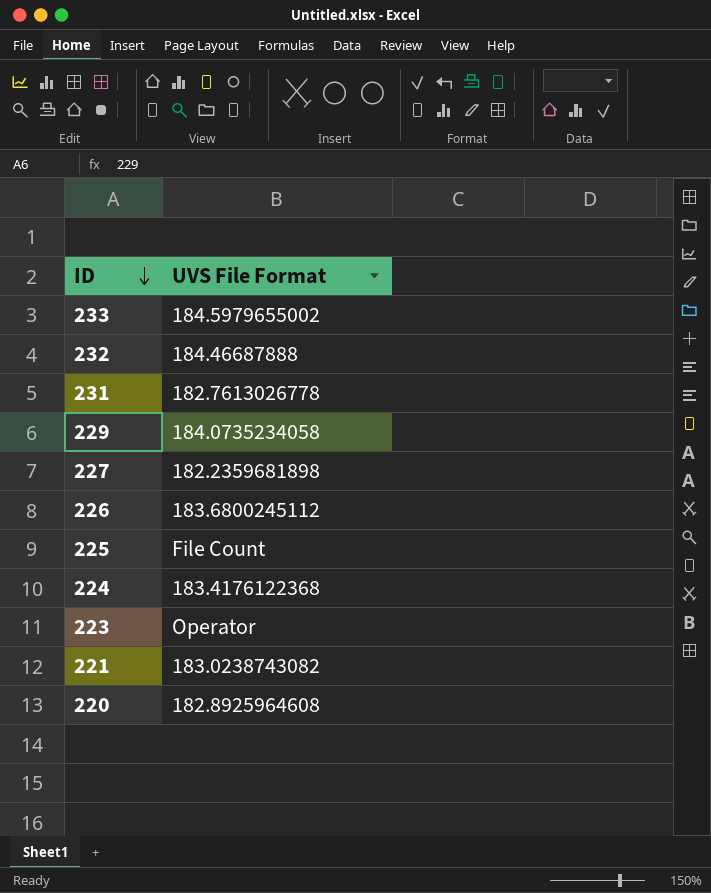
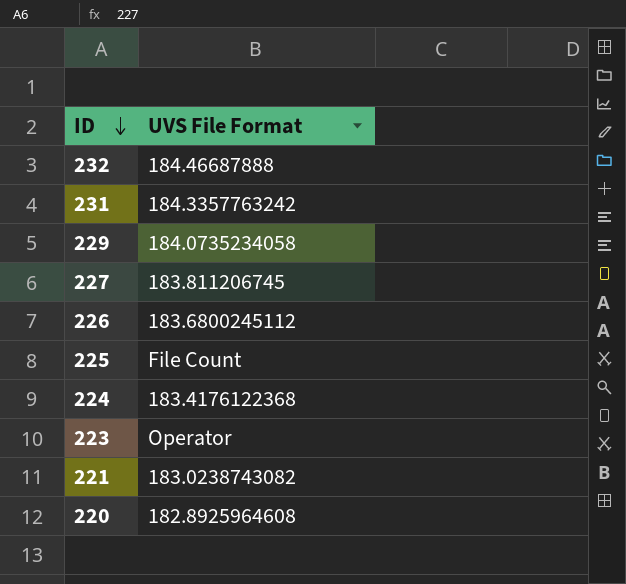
row 233: 184.5979655002 -> none
231 | UVS File Format: 182.7613026778 -> 184.3357763242
227 | UVS File Format: 182.2359681898 -> 183.811206745

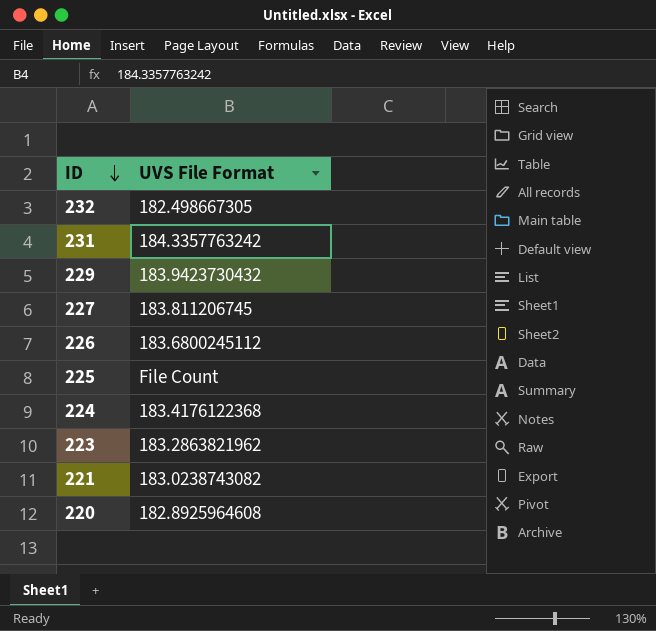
232 | UVS File Format: 184.46687888 -> 182.498667305
229 | UVS File Format: 184.0735234058 -> 183.9423730432
223 | UVS File Format: Operator -> 183.2863821962

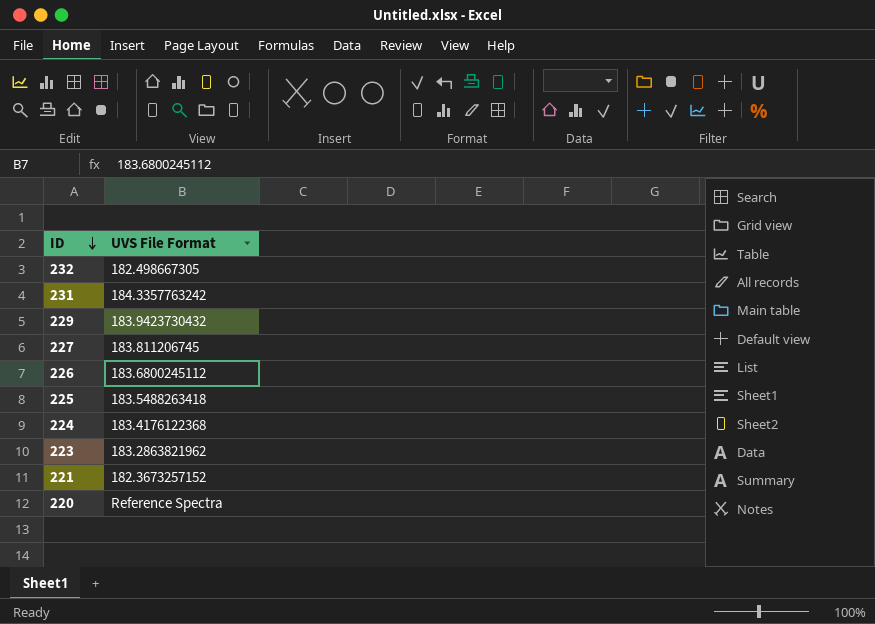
225 | UVS File Format: File Count -> 183.5488263418
221 | UVS File Format: 183.0238743082 -> 182.3673257152
220 | UVS File Format: 182.8925964608 -> Reference Spectra

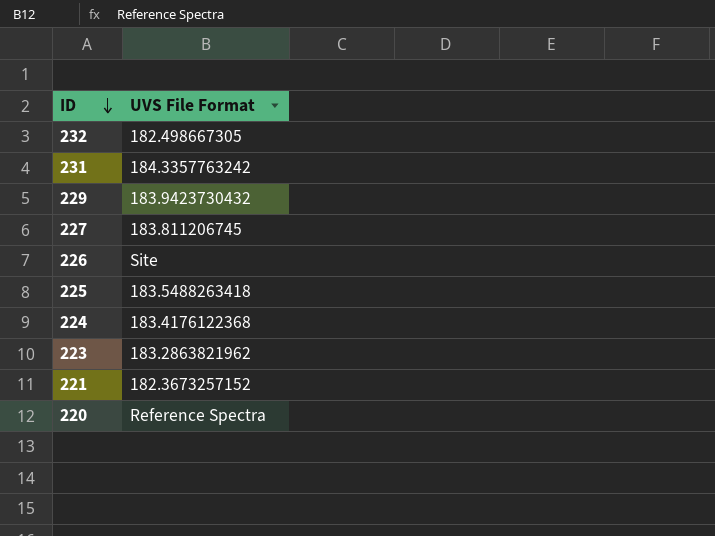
226 | UVS File Format: 183.6800245112 -> Site

